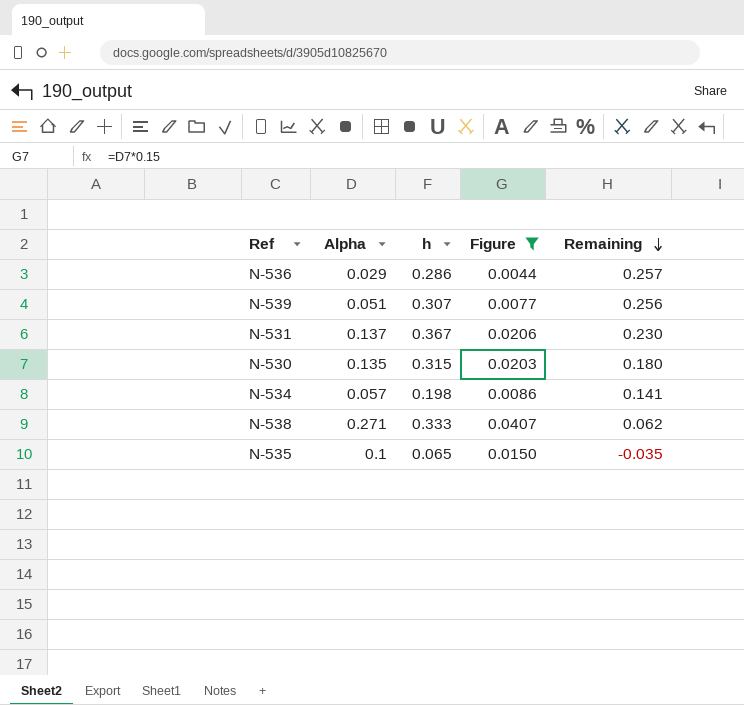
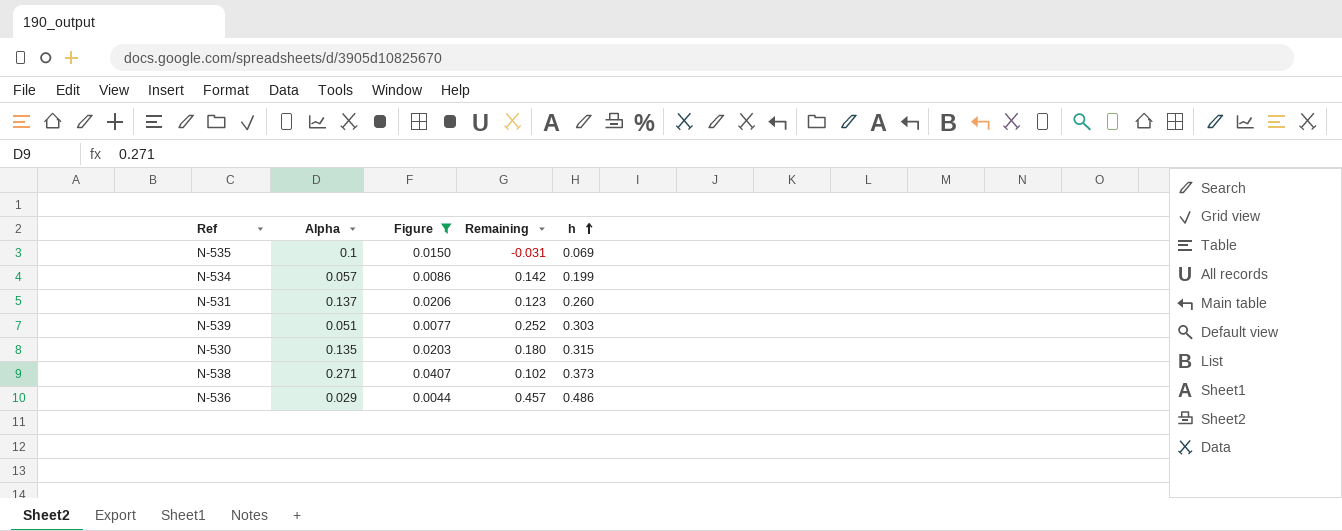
row order: Remaining descending -> h ascending
column h | position: 3 -> 5
N-535 | Remaining: -0.035 -> -0.031
N-535 | h: 0.065 -> 0.069
N-534 | Remaining: 0.141 -> 0.142
N-534 | h: 0.198 -> 0.199
N-531 | Remaining: 0.230 -> 0.123
N-531 | h: 0.367 -> 0.260
N-539 | Remaining: 0.256 -> 0.252
N-539 | h: 0.307 -> 0.303
N-538 | Remaining: 0.062 -> 0.102
N-538 | h: 0.333 -> 0.373
N-536 | Remaining: 0.257 -> 0.457
N-536 | h: 0.286 -> 0.486

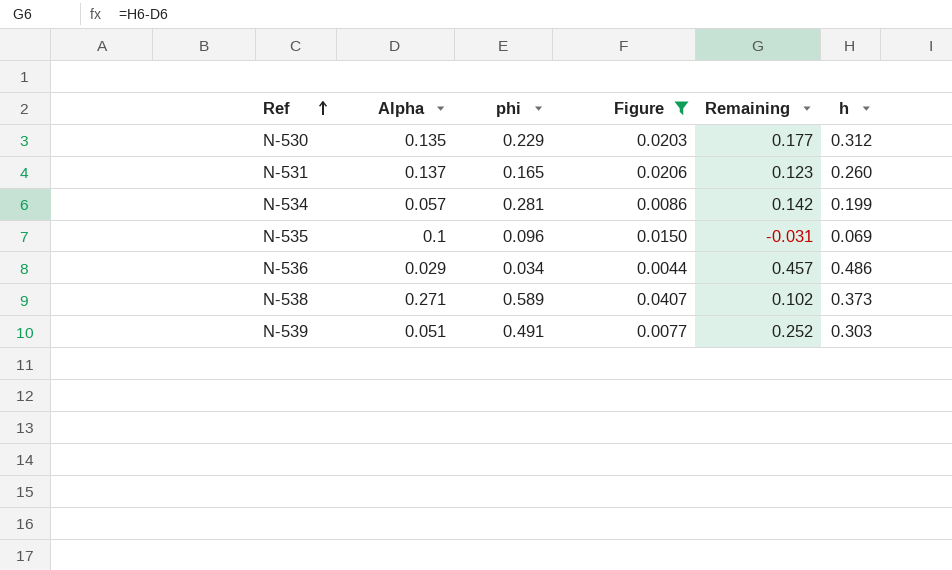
row order: h ascending -> Ref ascending
column phi | position: none -> 3
N-530 | Remaining: 0.180 -> 0.177
N-530 | h: 0.315 -> 0.312

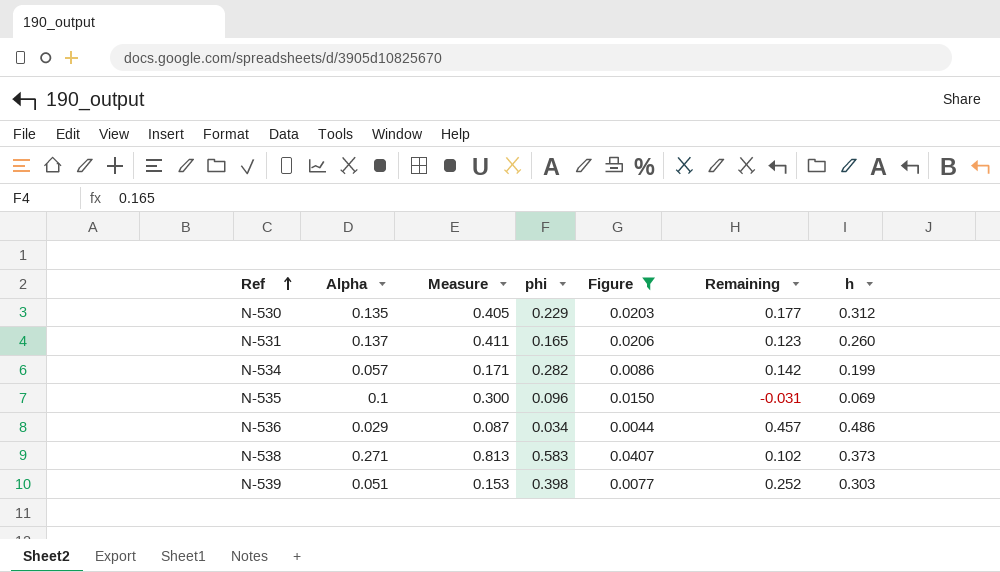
column Measure | formula: none -> [Alpha] * 3
N-534 | phi: 0.281 -> 0.282
N-538 | phi: 0.589 -> 0.583
N-539 | phi: 0.491 -> 0.398

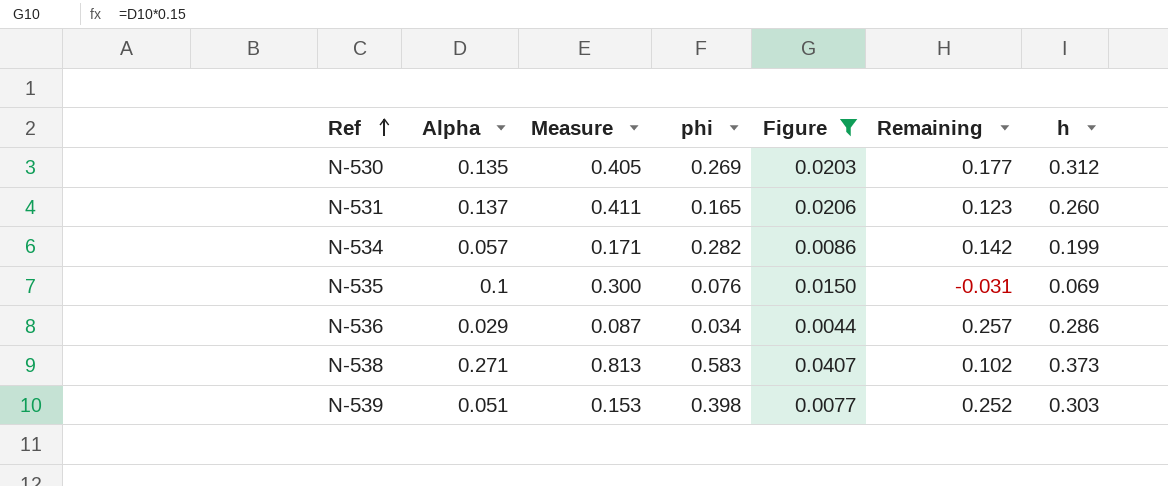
N-530 | phi: 0.229 -> 0.269
N-535 | phi: 0.096 -> 0.076
N-536 | Remaining: 0.457 -> 0.257
N-536 | h: 0.486 -> 0.286

